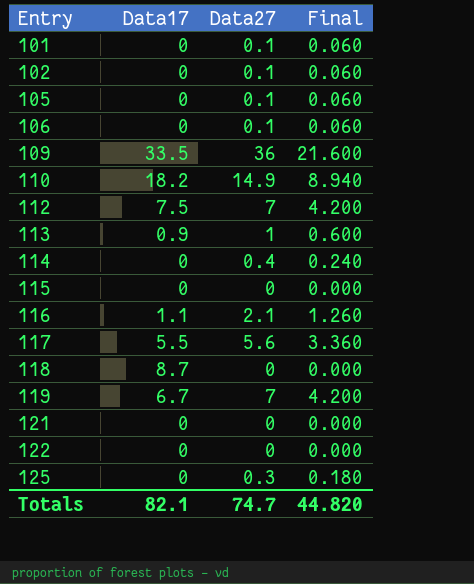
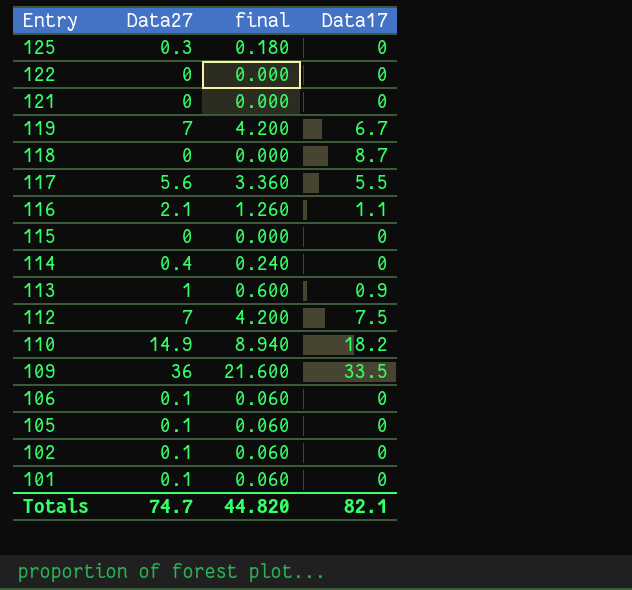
row order: Entry ascending -> Entry descending
column name: Final -> final
column Data17 | position: 2 -> 4

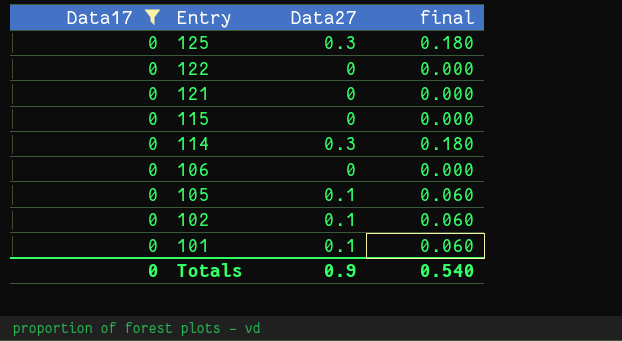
filter: none -> Data17 = 0
column Data17 | position: 4 -> 1
114 | Data27: 0.4 -> 0.3
114 | final: 0.240 -> 0.180
106 | Data27: 0.1 -> 0
106 | final: 0.060 -> 0.000
Totals | Data17: 82.1 -> 0
Totals | Data27: 74.7 -> 0.9
Totals | final: 44.820 -> 0.540

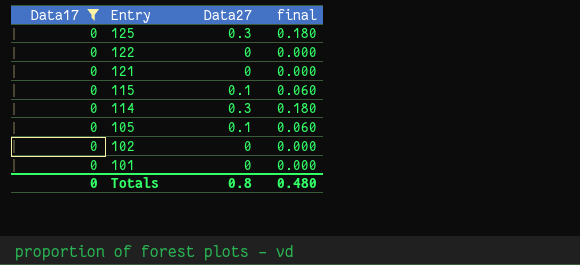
row 106: 0 | 0 | 0.000 -> none
115 | Data27: 0 -> 0.1
115 | final: 0.000 -> 0.060
102 | Data27: 0.1 -> 0
102 | final: 0.060 -> 0.000
101 | Data27: 0.1 -> 0
101 | final: 0.060 -> 0.000
Totals | Data27: 0.9 -> 0.8
Totals | final: 0.540 -> 0.480

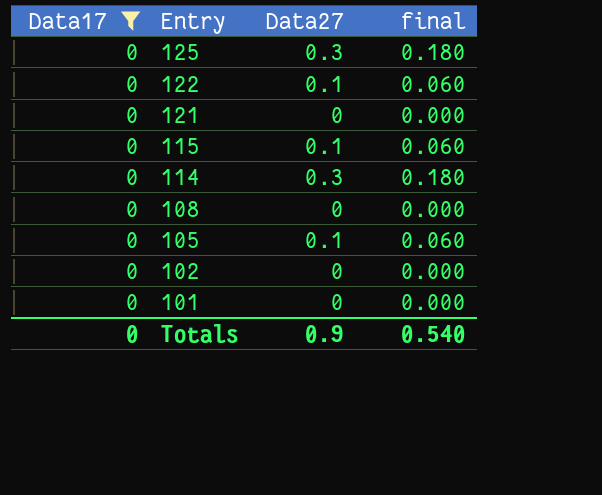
122 | Data27: 0 -> 0.1
122 | final: 0.000 -> 0.060
row 108: none -> 0 | 0 | 0.000
Totals | Data27: 0.8 -> 0.9
Totals | final: 0.480 -> 0.540

